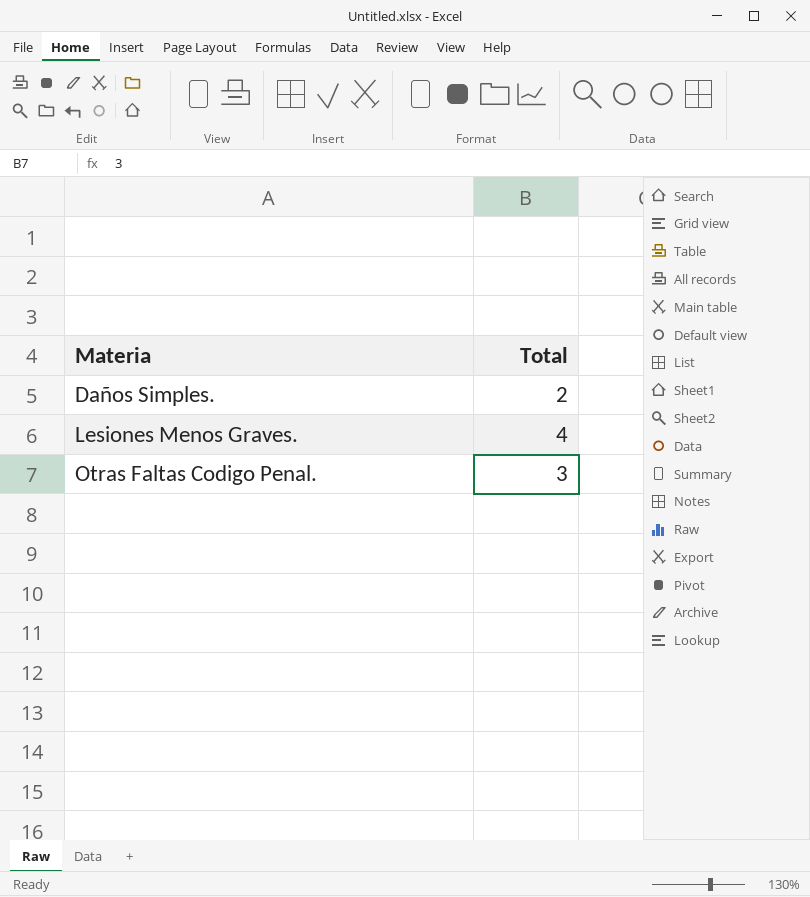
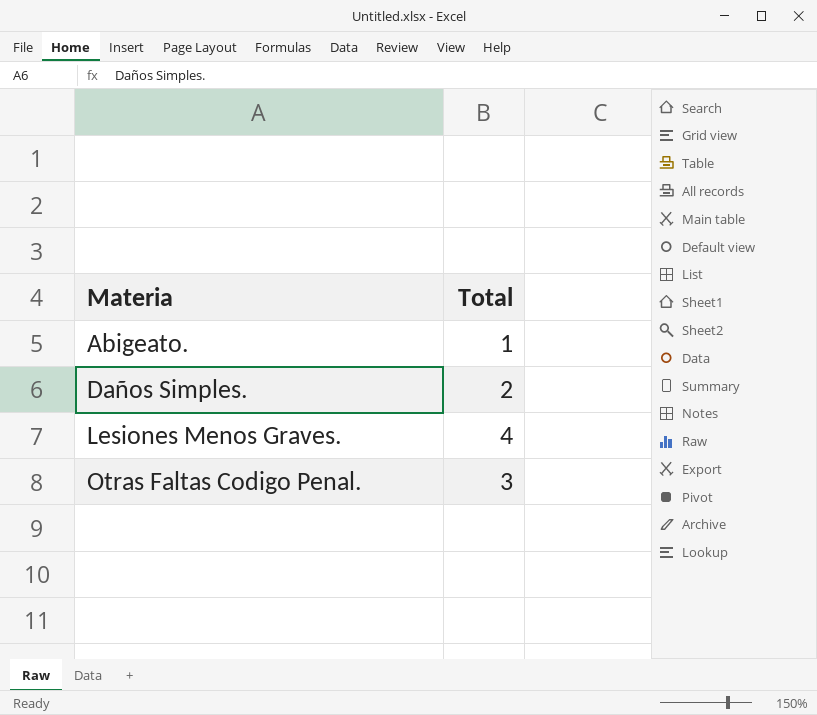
row Abigeato.: none -> 1

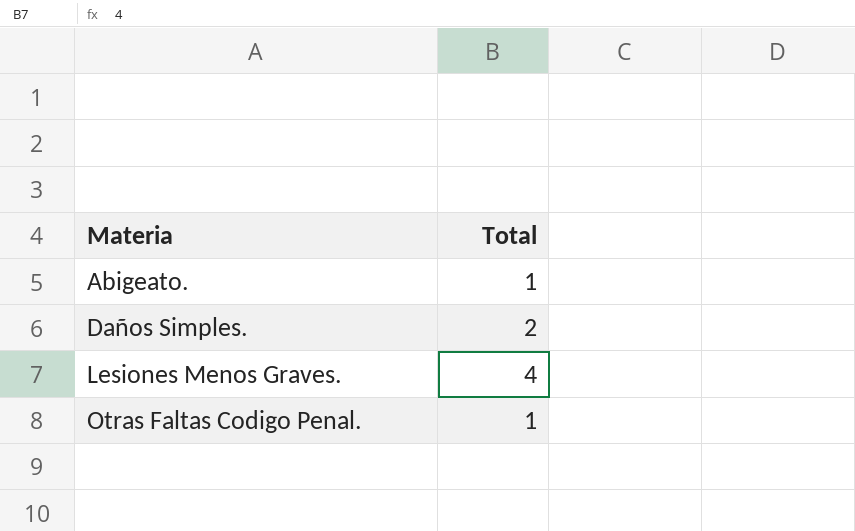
Otras Faltas Codigo Penal. | Total: 3 -> 1

